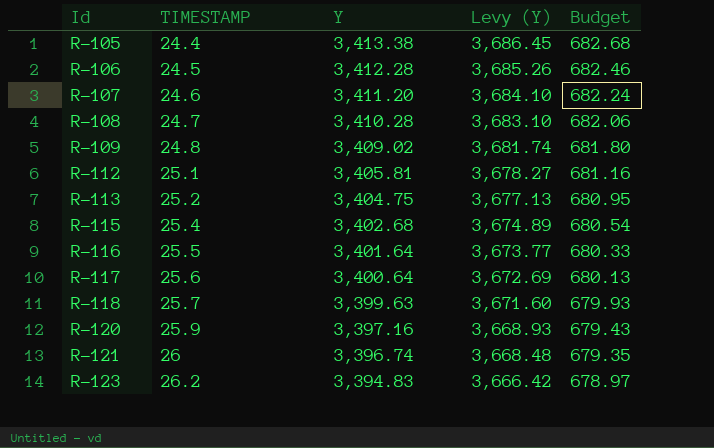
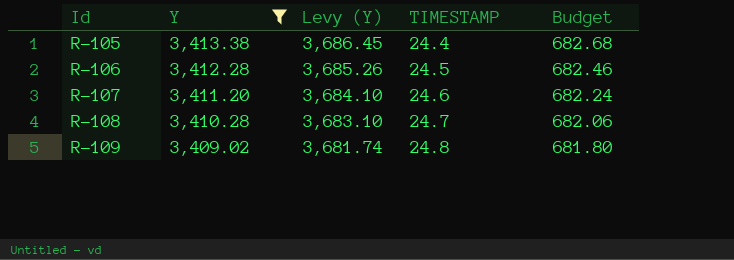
filter: none -> Y >= 3,409.02
column TIMESTAMP | position: 2 -> 4

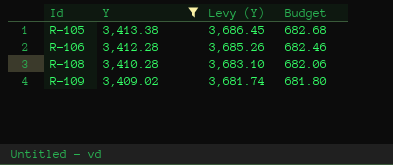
column TIMESTAMP | position: 4 -> none
row R-107: 3,411.20 | 3,684.10 | 24.6 | 682.24 -> none

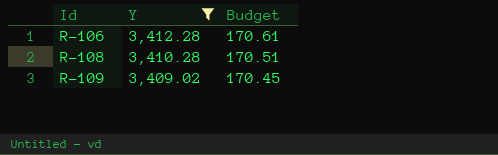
column Levy (Y) | formula: [Y] * 1.08 -> none
column Budget | formula: [Y] * 0.2 -> [Y] * 0.05
row R-105: 3,413.38 | 3,686.45 | 682.68 -> none

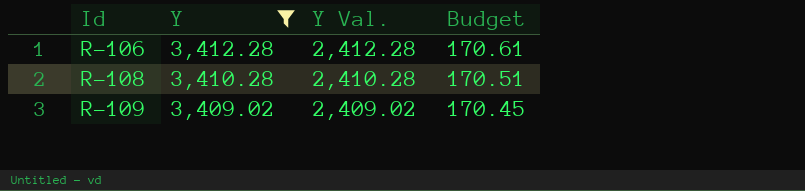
column Y Val. | formula: none -> [Y] - 1000

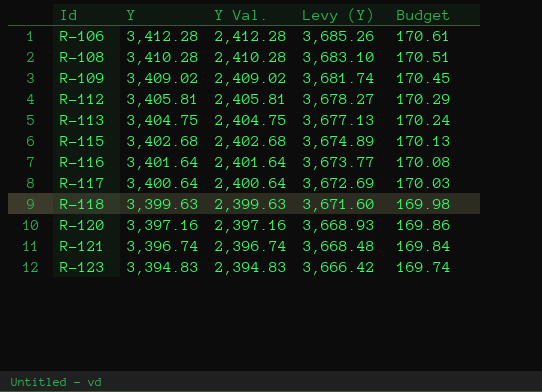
filter: Y >= 3,409.02 -> none
column Levy (Y) | formula: none -> [Y] * 1.08

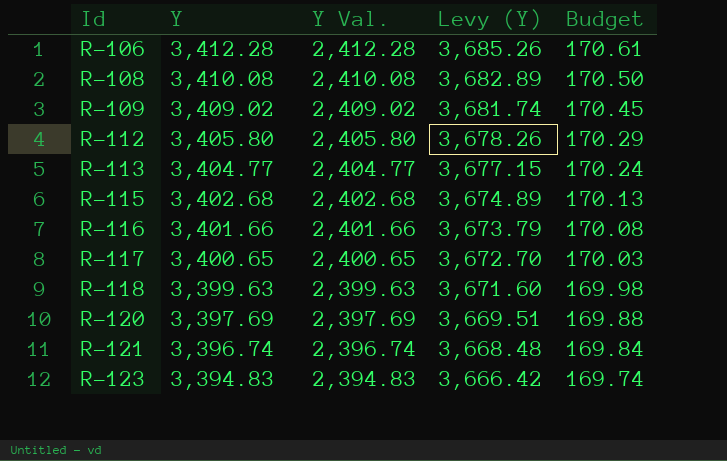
R-108 | Y: 3,410.28 -> 3,410.08
R-108 | Y Val.: 2,410.28 -> 2,410.08
R-108 | Levy (Y): 3,683.10 -> 3,682.89
R-108 | Budget: 170.51 -> 170.50
R-112 | Y: 3,405.81 -> 3,405.80
R-112 | Y Val.: 2,405.81 -> 2,405.80
R-112 | Levy (Y): 3,678.27 -> 3,678.26
R-113 | Y: 3,404.75 -> 3,404.77
R-113 | Y Val.: 2,404.75 -> 2,404.77
R-113 | Levy (Y): 3,677.13 -> 3,677.15
R-116 | Y: 3,401.64 -> 3,401.66
R-116 | Y Val.: 2,401.64 -> 2,401.66
R-116 | Levy (Y): 3,673.77 -> 3,673.79
R-117 | Y: 3,400.64 -> 3,400.65
R-117 | Y Val.: 2,400.64 -> 2,400.65
R-117 | Levy (Y): 3,672.69 -> 3,672.70
R-120 | Y: 3,397.16 -> 3,397.69
R-120 | Y Val.: 2,397.16 -> 2,397.69
R-120 | Levy (Y): 3,668.93 -> 3,669.51
R-120 | Budget: 169.86 -> 169.88

